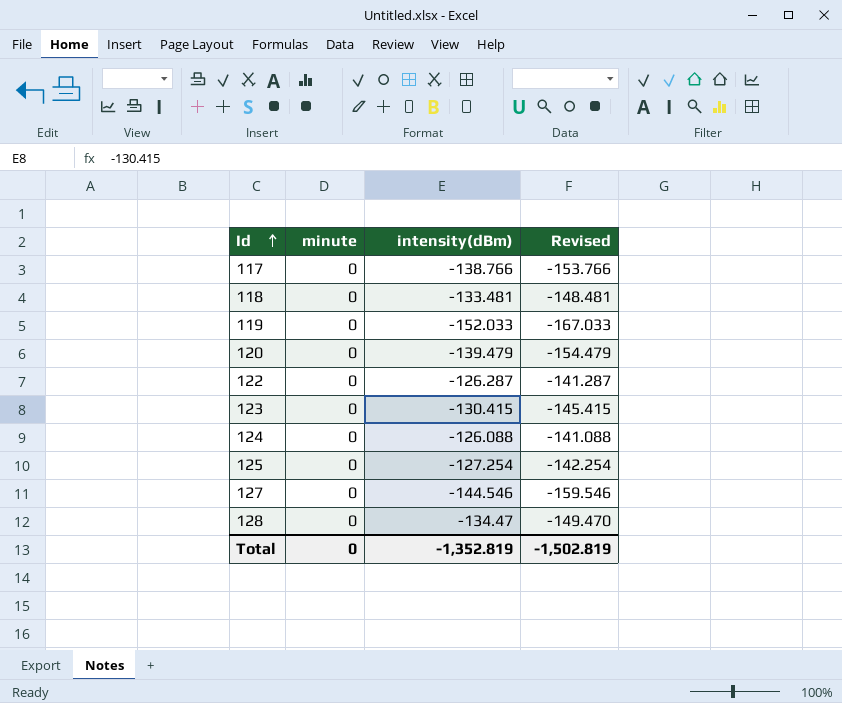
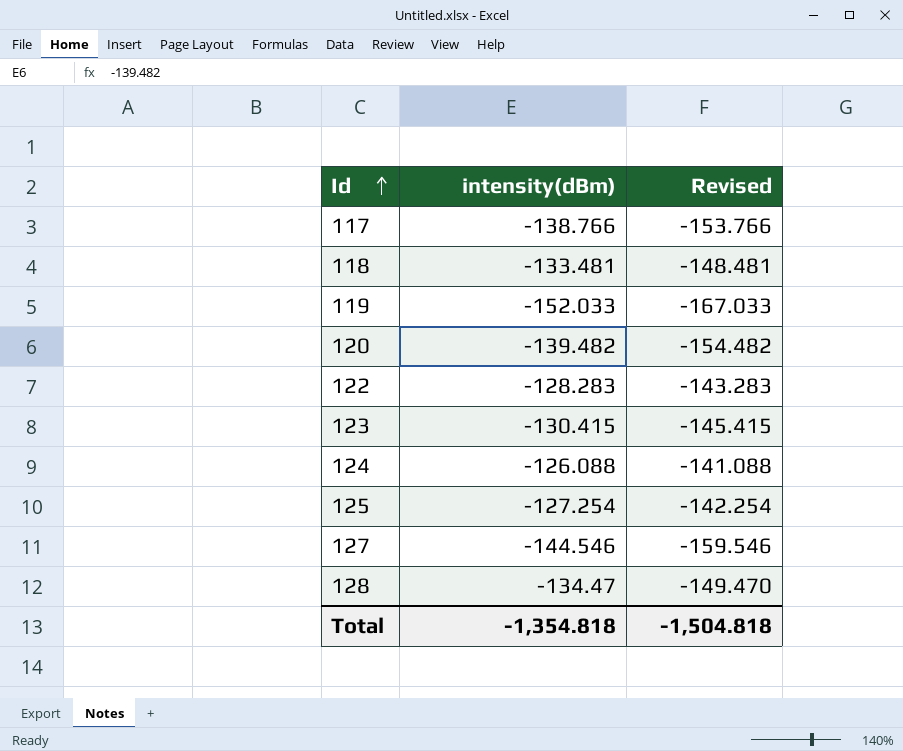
column minute | position: 2 -> none
120 | intensity(dBm): -139.479 -> -139.482
120 | Revised: -154.479 -> -154.482
122 | intensity(dBm): -126.287 -> -128.283
122 | Revised: -141.287 -> -143.283
Total | intensity(dBm): -1,352.819 -> -1,354.818
Total | Revised: -1,502.819 -> -1,504.818

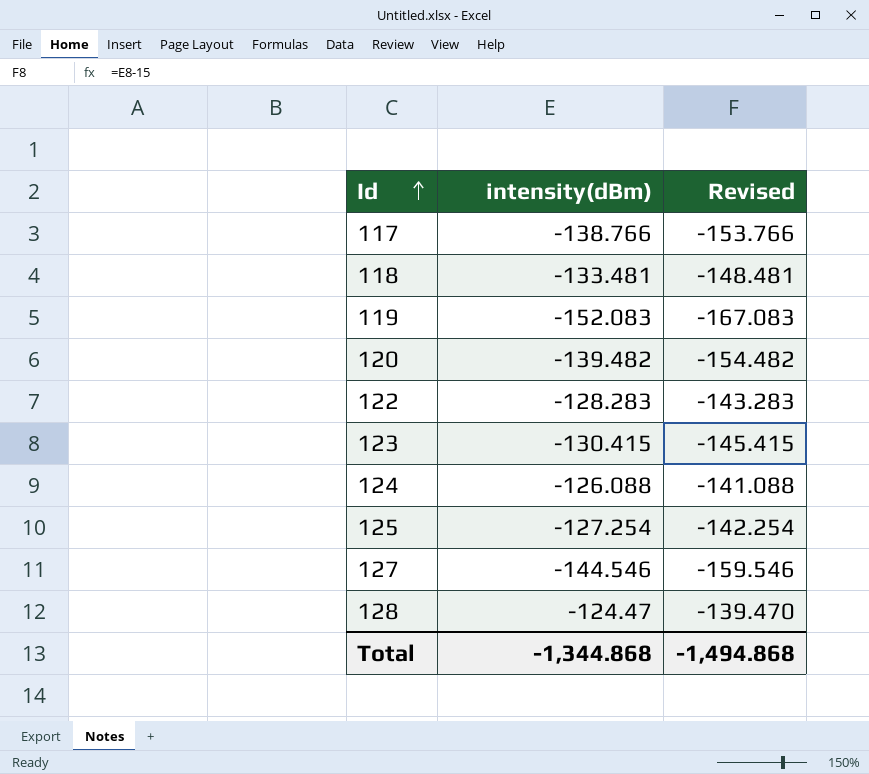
119 | intensity(dBm): -152.033 -> -152.083
119 | Revised: -167.033 -> -167.083
128 | intensity(dBm): -134.47 -> -124.47
128 | Revised: -149.470 -> -139.470
Total | intensity(dBm): -1,354.818 -> -1,344.868
Total | Revised: -1,504.818 -> -1,494.868

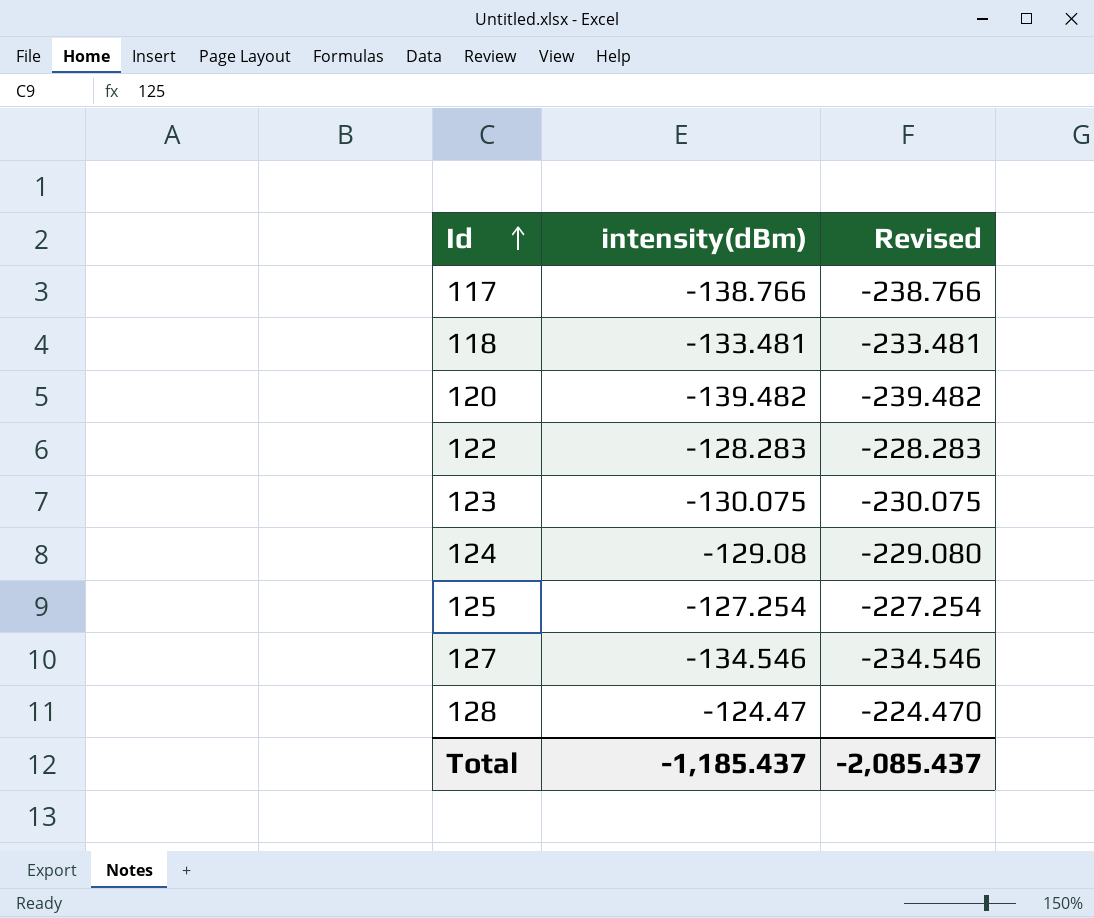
column Revised | formula: [intensity(dBm)] - 15 -> [intensity(dBm)] - 100
row 119: -152.083 | -167.083 -> none
123 | intensity(dBm): -130.415 -> -130.075
124 | intensity(dBm): -126.088 -> -129.08
127 | intensity(dBm): -144.546 -> -134.546
Total | intensity(dBm): -1,344.868 -> -1,185.437
Total | Revised: -1,494.868 -> -2,085.437

